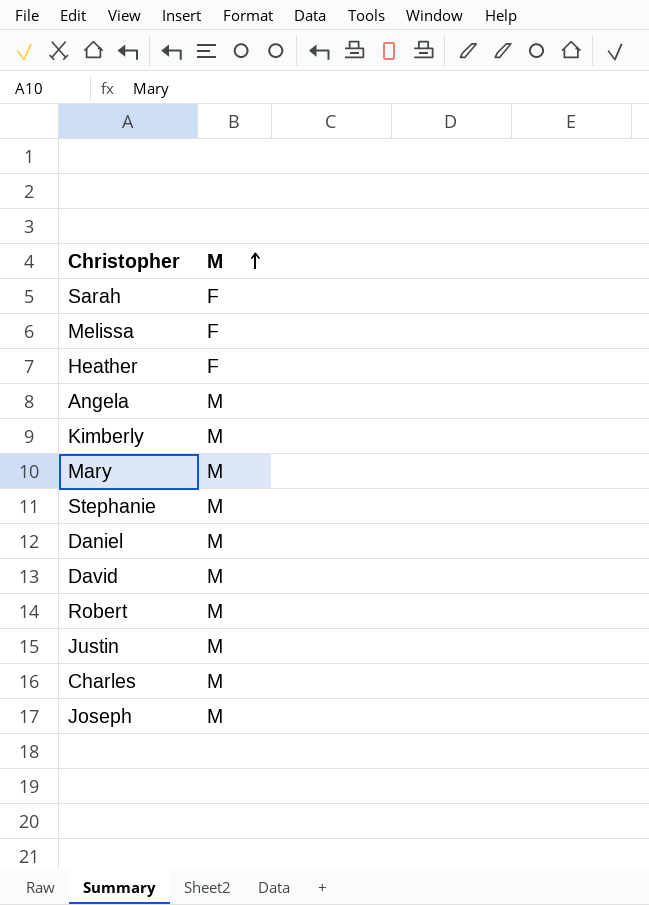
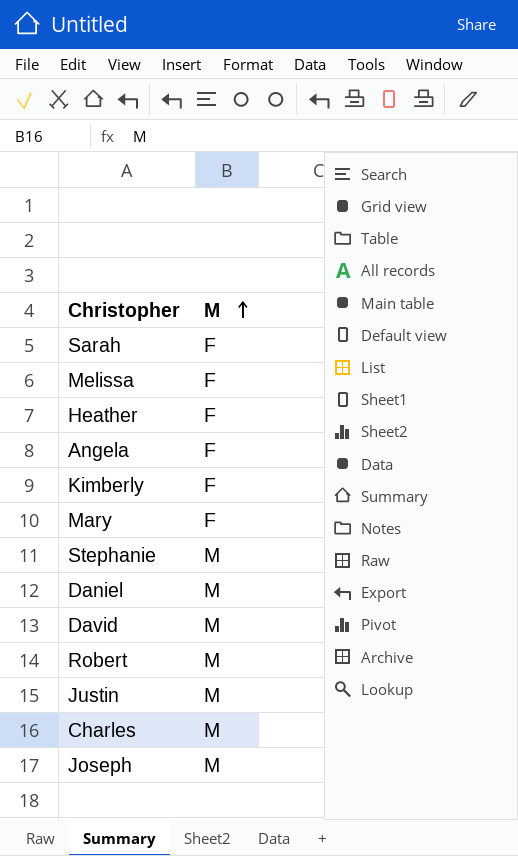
Angela | M: M -> F
Kimberly | M: M -> F
Mary | M: M -> F

